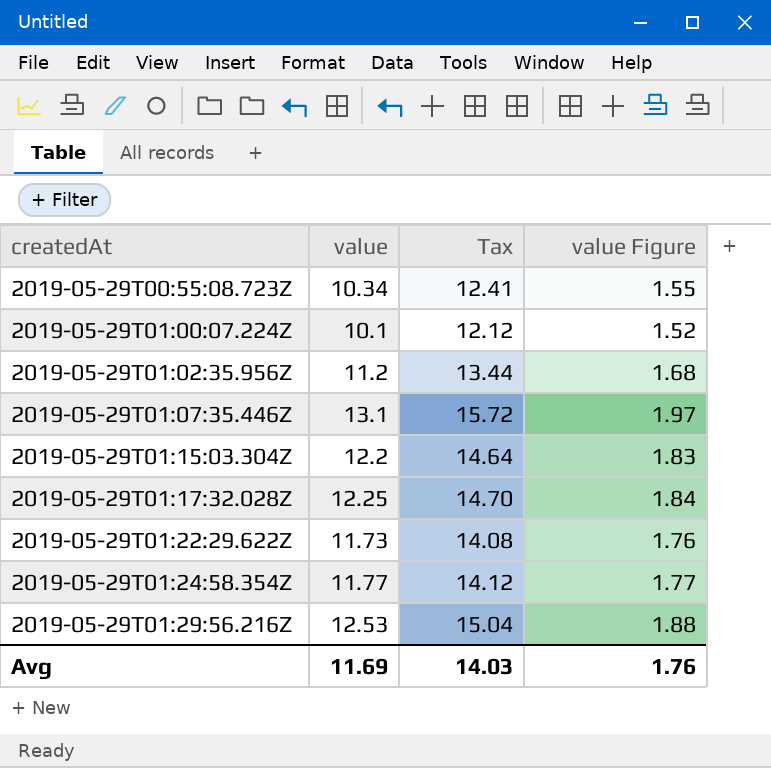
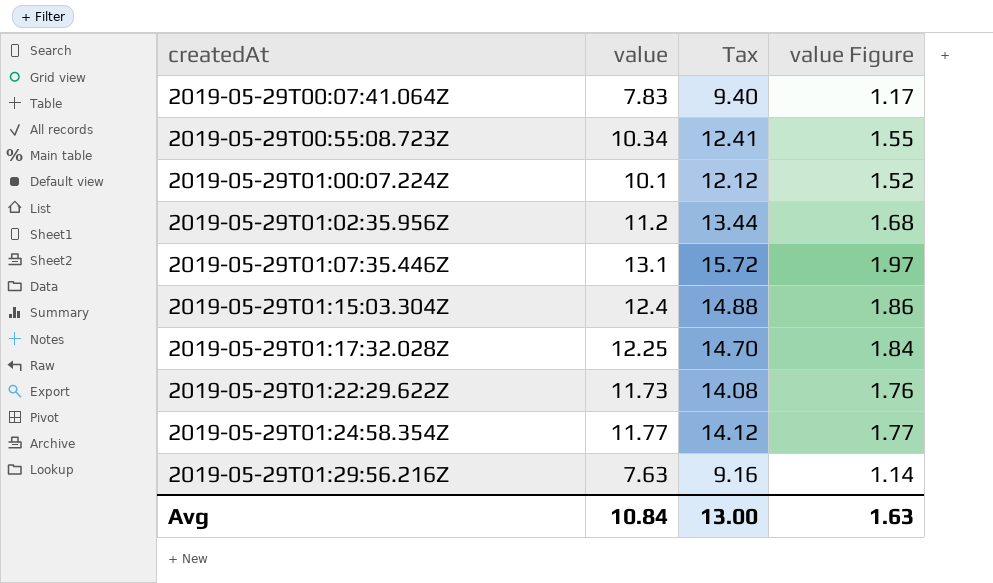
row 2019-05-29T00:07:41.064Z: none -> 7.83 | 9.40 | 1.17
2019-05-29T01:15:03.304Z | value: 12.2 -> 12.4
2019-05-29T01:15:03.304Z | Tax: 14.64 -> 14.88
2019-05-29T01:15:03.304Z | value Figure: 1.83 -> 1.86
2019-05-29T01:29:56.216Z | value: 12.53 -> 7.63
2019-05-29T01:29:56.216Z | Tax: 15.04 -> 9.16
2019-05-29T01:29:56.216Z | value Figure: 1.88 -> 1.14
Avg | value: 11.69 -> 10.84
Avg | Tax: 14.03 -> 13.00
Avg | value Figure: 1.76 -> 1.63

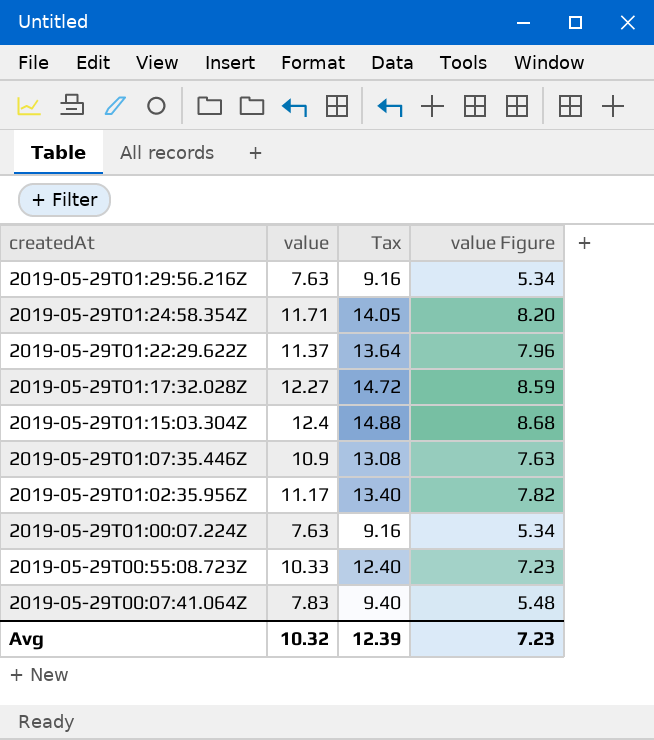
row order: createdAt ascending -> createdAt descending
column value Figure | formula: [value] * 0.15 -> [value] * 0.7
2019-05-29T01:24:58.354Z | value: 11.77 -> 11.71
2019-05-29T01:24:58.354Z | Tax: 14.12 -> 14.05
2019-05-29T01:22:29.622Z | value: 11.73 -> 11.37
2019-05-29T01:22:29.622Z | Tax: 14.08 -> 13.64
2019-05-29T01:17:32.028Z | value: 12.25 -> 12.27
2019-05-29T01:17:32.028Z | Tax: 14.70 -> 14.72
2019-05-29T01:07:35.446Z | value: 13.1 -> 10.9
2019-05-29T01:07:35.446Z | Tax: 15.72 -> 13.08
2019-05-29T01:02:35.956Z | value: 11.2 -> 11.17
2019-05-29T01:02:35.956Z | Tax: 13.44 -> 13.40
2019-05-29T01:00:07.224Z | value: 10.1 -> 7.63
2019-05-29T01:00:07.224Z | Tax: 12.12 -> 9.16
2019-05-29T00:55:08.723Z | value: 10.34 -> 10.33
2019-05-29T00:55:08.723Z | Tax: 12.41 -> 12.40
Avg | value: 10.84 -> 10.32
Avg | Tax: 13.00 -> 12.39
Avg | value Figure: 1.63 -> 7.23

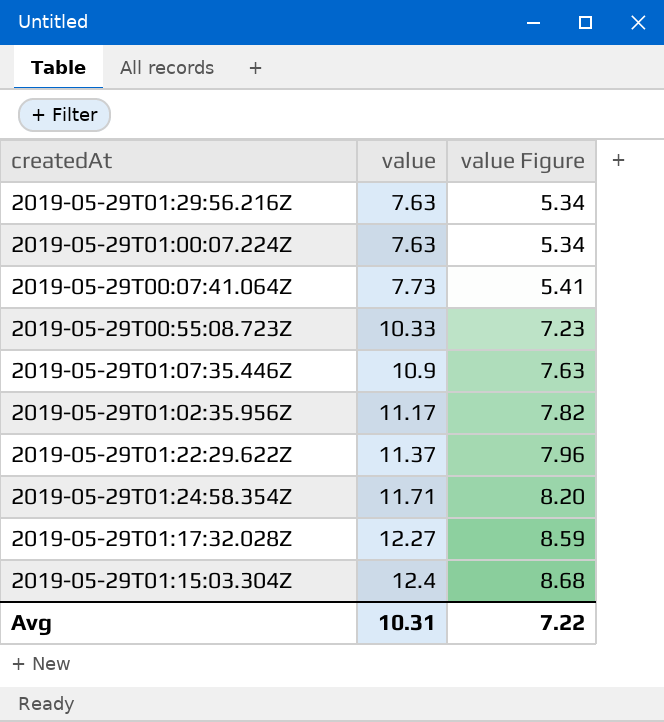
row order: createdAt descending -> value ascending
column Tax | formula: [value] * 1.2 -> none
2019-05-29T00:07:41.064Z | value: 7.83 -> 7.73
2019-05-29T00:07:41.064Z | value Figure: 5.48 -> 5.41
Avg | value: 10.32 -> 10.31
Avg | value Figure: 7.23 -> 7.22

